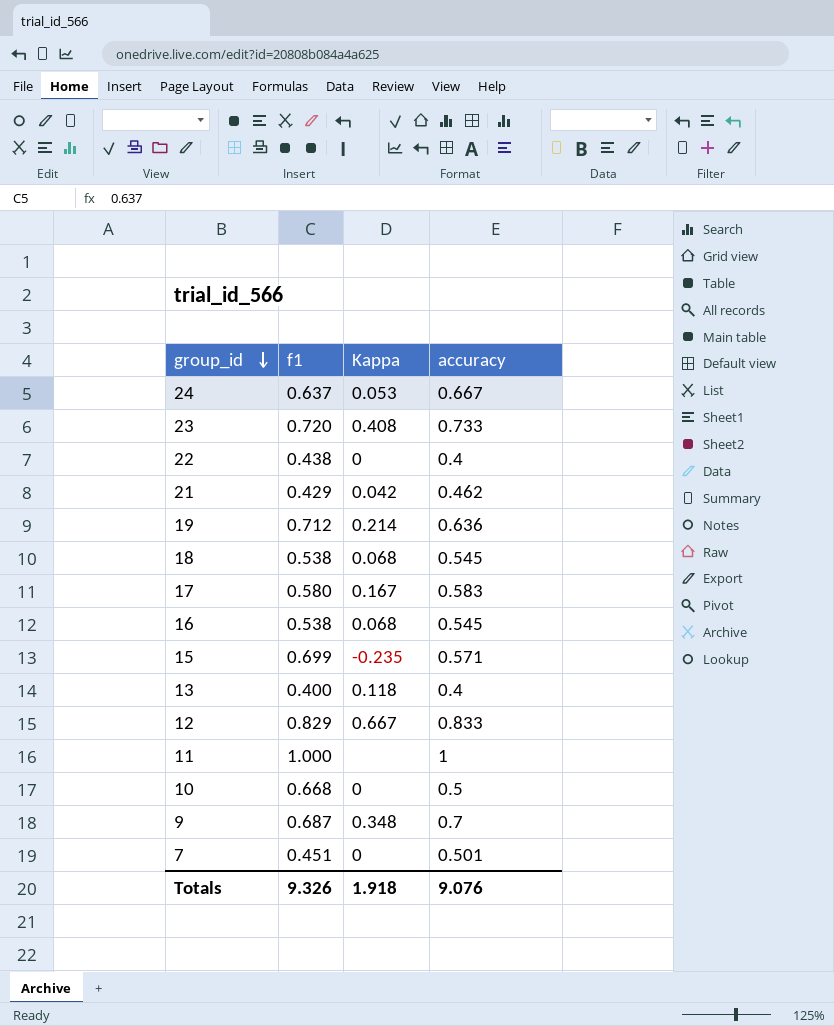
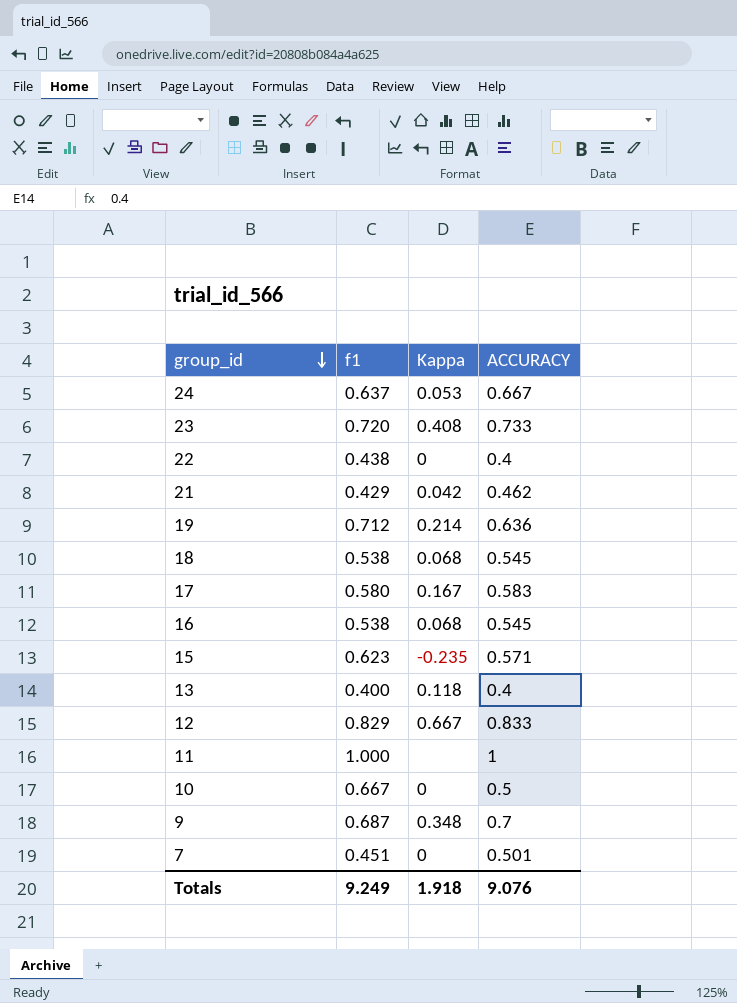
column name: accuracy -> ACCURACY
15 | f1: 0.699 -> 0.623
10 | f1: 0.668 -> 0.667
Totals | f1: 9.326 -> 9.249

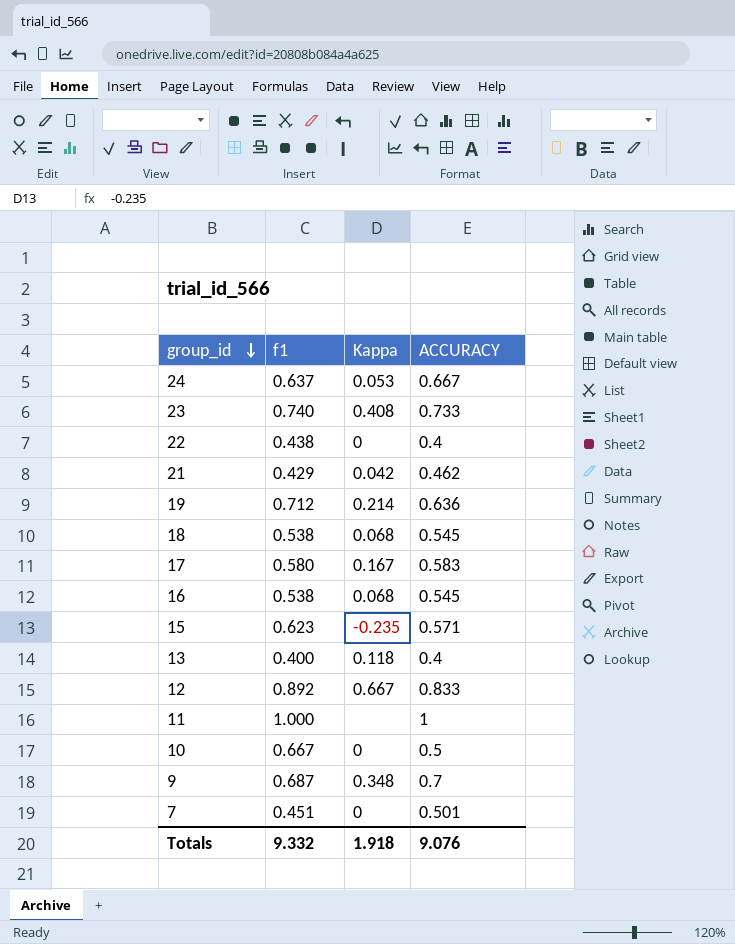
23 | f1: 0.720 -> 0.740
12 | f1: 0.829 -> 0.892
Totals | f1: 9.249 -> 9.332

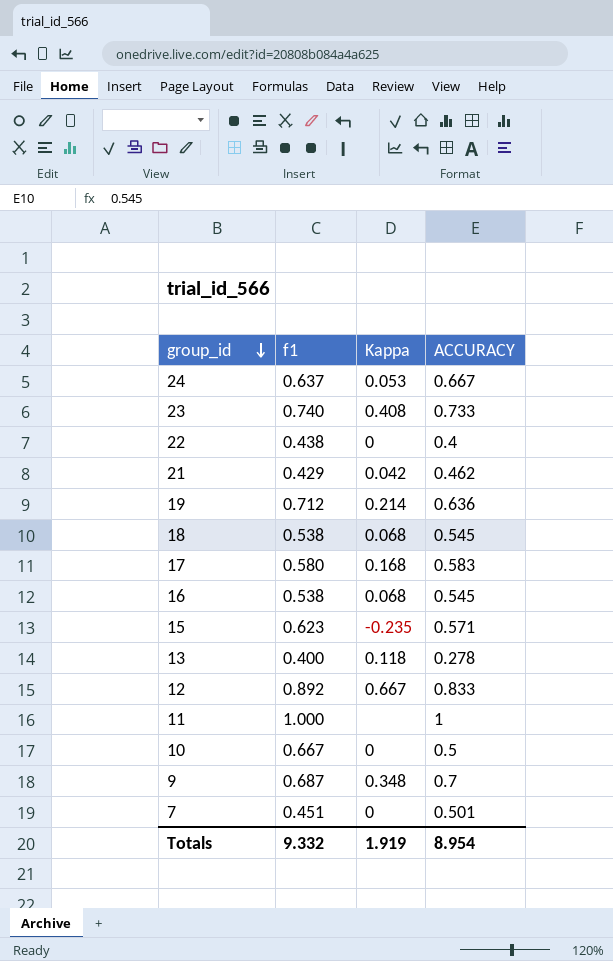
17 | Kappa: 0.167 -> 0.168
13 | ACCURACY: 0.4 -> 0.278
Totals | Kappa: 1.918 -> 1.919
Totals | ACCURACY: 9.076 -> 8.954

